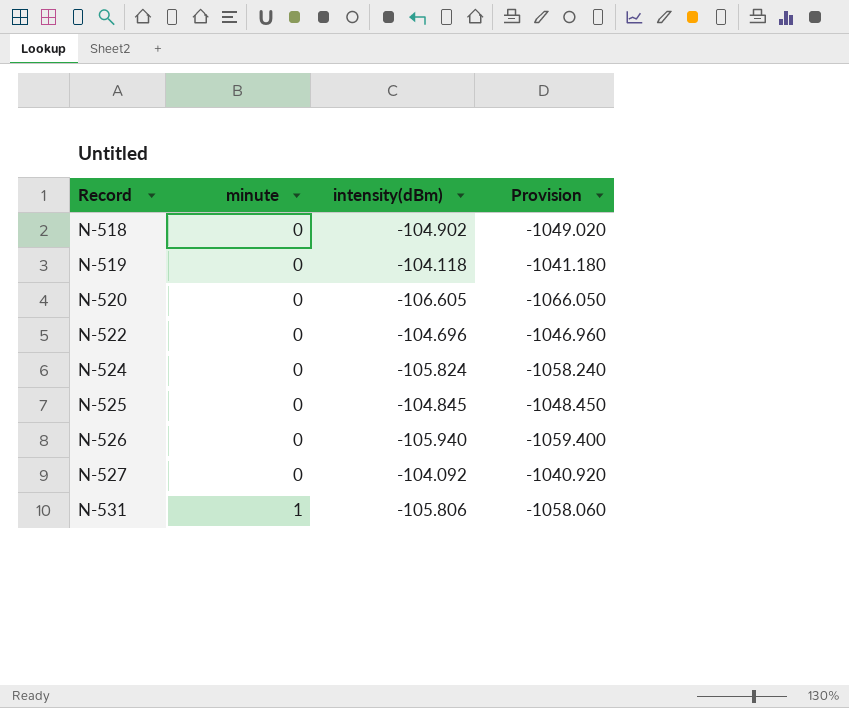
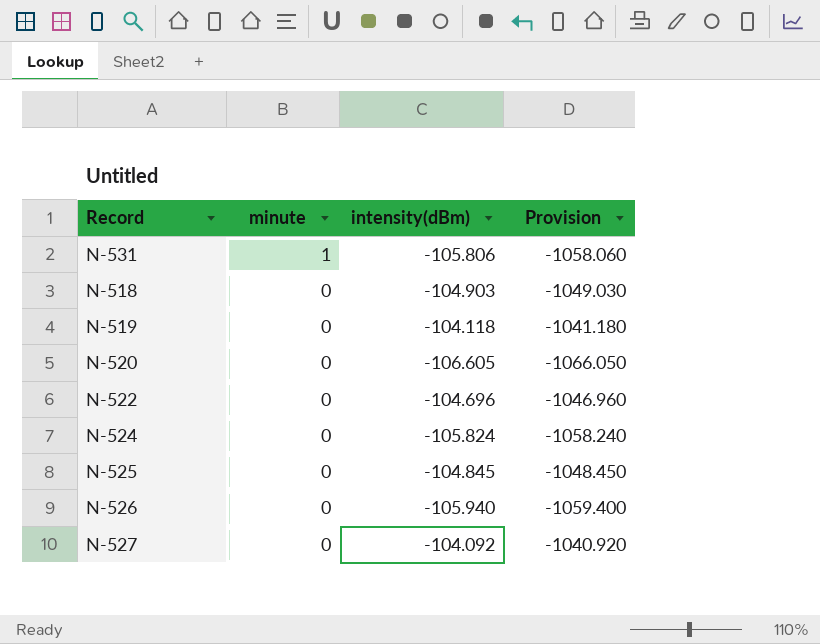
row order: Record ascending -> minute descending
N-518 | intensity(dBm): -104.902 -> -104.903
N-518 | Provision: -1049.020 -> -1049.030

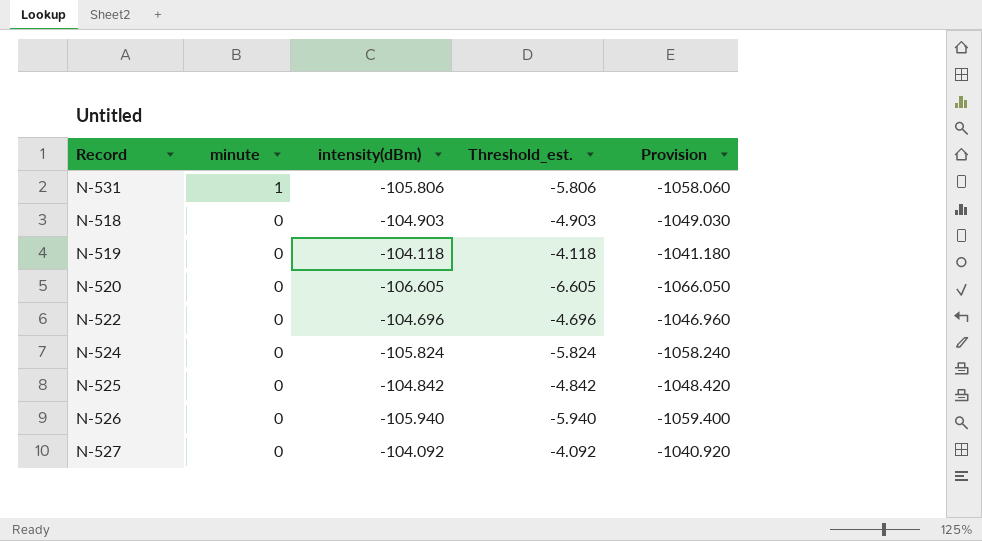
column Threshold_est. | formula: none -> [intensity(dBm)] + 100
N-525 | intensity(dBm): -104.845 -> -104.842
N-525 | Provision: -1048.450 -> -1048.420

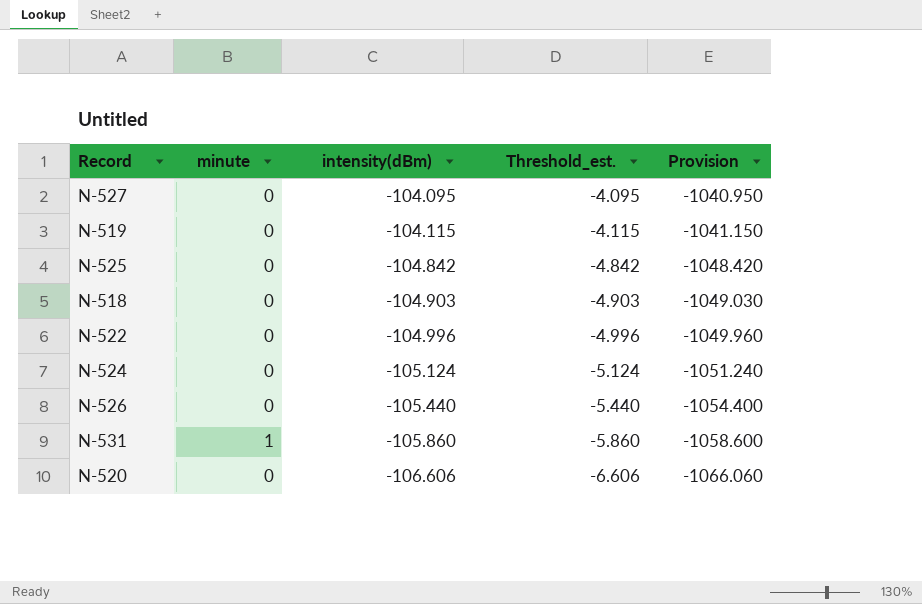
row order: minute descending -> intensity(dBm) descending
N-527 | intensity(dBm): -104.092 -> -104.095
N-527 | Threshold_est.: -4.092 -> -4.095
N-527 | Provision: -1040.920 -> -1040.950
N-519 | intensity(dBm): -104.118 -> -104.115
N-519 | Threshold_est.: -4.118 -> -4.115
N-519 | Provision: -1041.180 -> -1041.150
N-522 | intensity(dBm): -104.696 -> -104.996
N-522 | Threshold_est.: -4.696 -> -4.996
N-522 | Provision: -1046.960 -> -1049.960
N-524 | intensity(dBm): -105.824 -> -105.124
N-524 | Threshold_est.: -5.824 -> -5.124
N-524 | Provision: -1058.240 -> -1051.240
N-526 | intensity(dBm): -105.940 -> -105.440
N-526 | Threshold_est.: -5.940 -> -5.440
N-526 | Provision: -1059.400 -> -1054.400
N-531 | intensity(dBm): -105.806 -> -105.860
N-531 | Threshold_est.: -5.806 -> -5.860
N-531 | Provision: -1058.060 -> -1058.600
N-520 | intensity(dBm): -106.605 -> -106.606
N-520 | Threshold_est.: -6.605 -> -6.606
N-520 | Provision: -1066.050 -> -1066.060

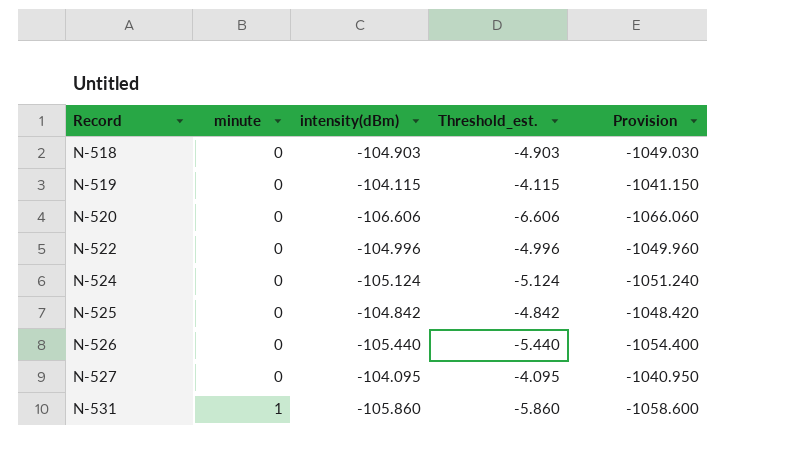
row order: intensity(dBm) descending -> Record ascending

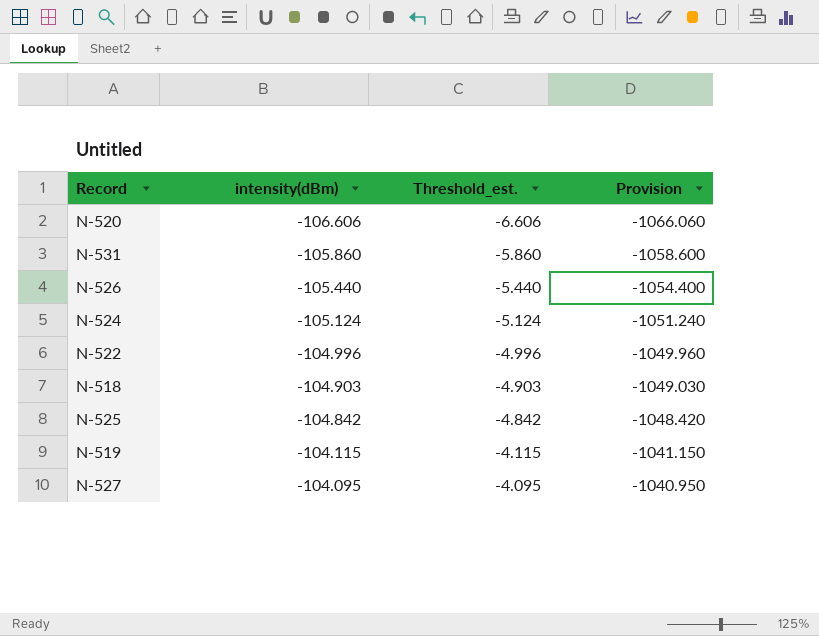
row order: Record ascending -> intensity(dBm) ascending
column minute | position: 2 -> none

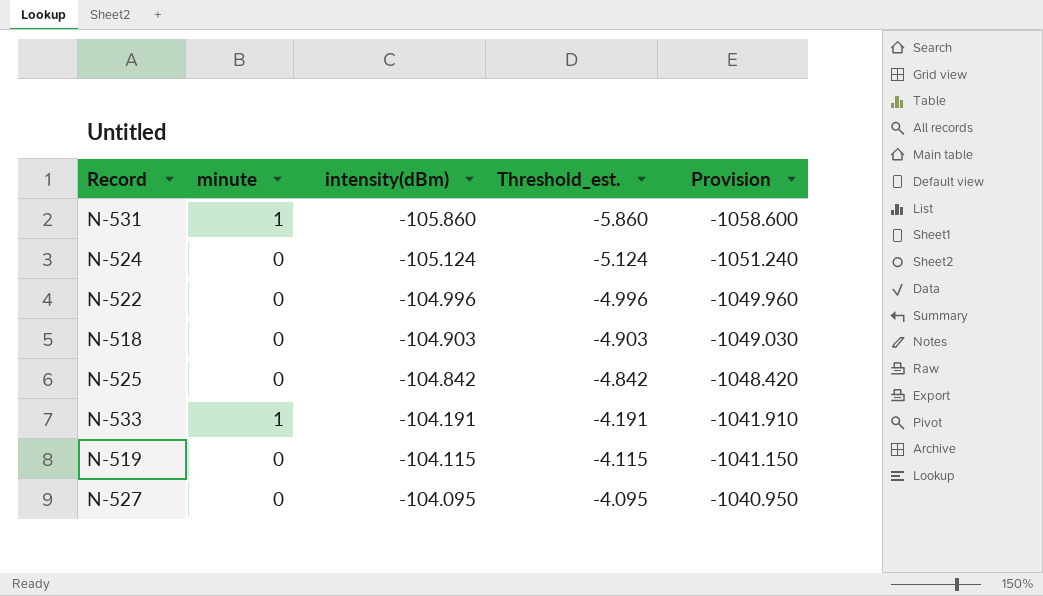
column minute | position: none -> 2
row N-520: -106.606 | -6.606 | -1066.060 -> none
row N-526: -105.440 | -5.440 | -1054.400 -> none
row N-533: none -> 1 | -104.191 | -4.191 | -1041.910

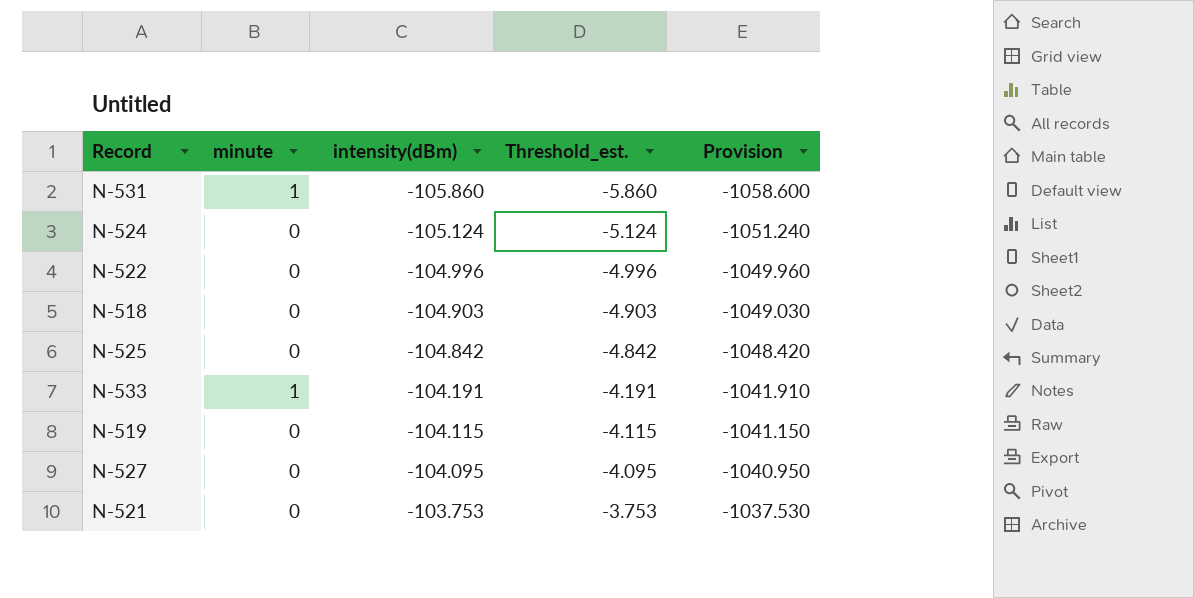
row N-521: none -> 0 | -103.753 | -3.753 | -1037.530

